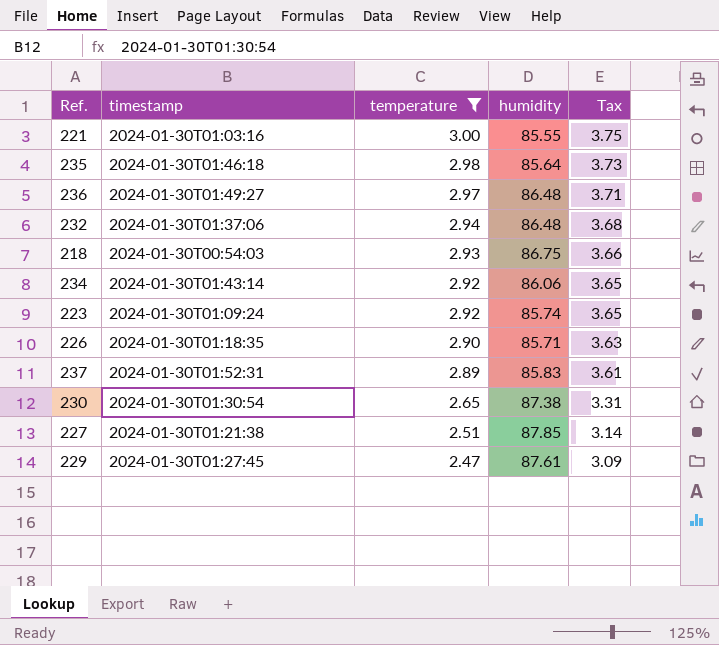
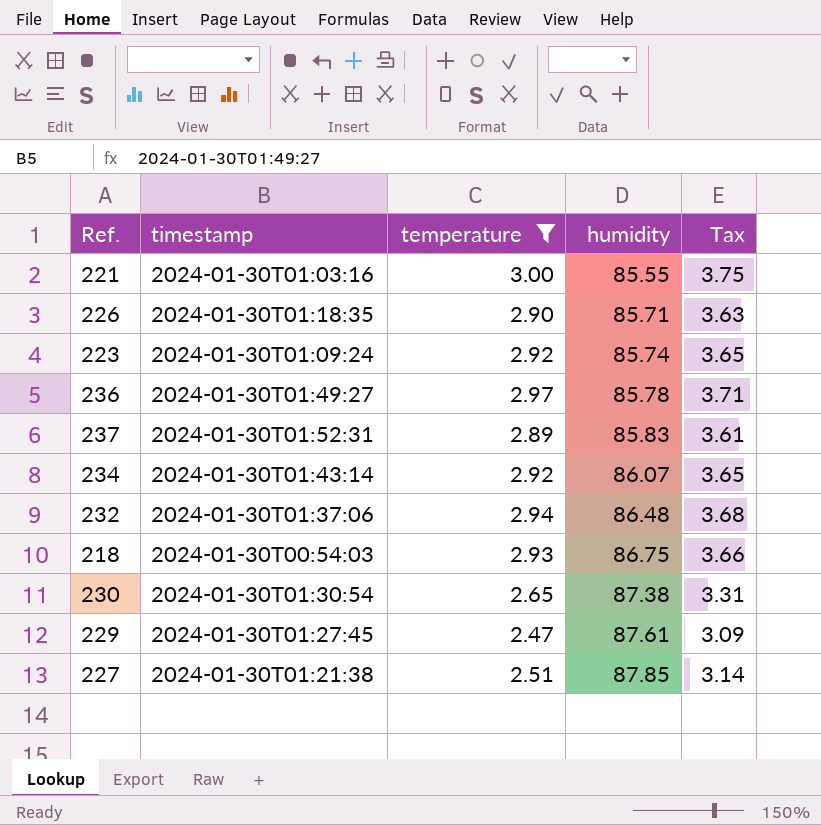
row order: temperature descending -> humidity ascending
row 235: 2024-01-30T01:46:18 | 2.98 | 85.64 | 3.73 -> none
236 | humidity: 86.48 -> 85.78
234 | humidity: 86.06 -> 86.07

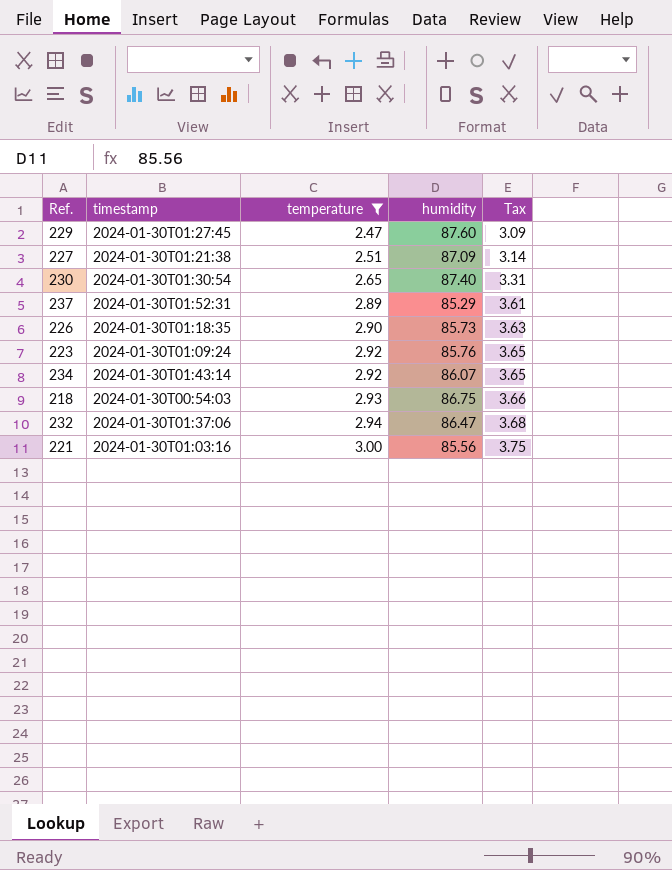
row order: humidity ascending -> temperature ascending
row 236: 2024-01-30T01:49:27 | 2.97 | 85.78 | 3.71 -> none
229 | humidity: 87.61 -> 87.60
227 | humidity: 87.85 -> 87.09
230 | humidity: 87.38 -> 87.40
237 | humidity: 85.83 -> 85.29
226 | humidity: 85.71 -> 85.73
223 | humidity: 85.74 -> 85.76
232 | humidity: 86.48 -> 86.47
221 | humidity: 85.55 -> 85.56

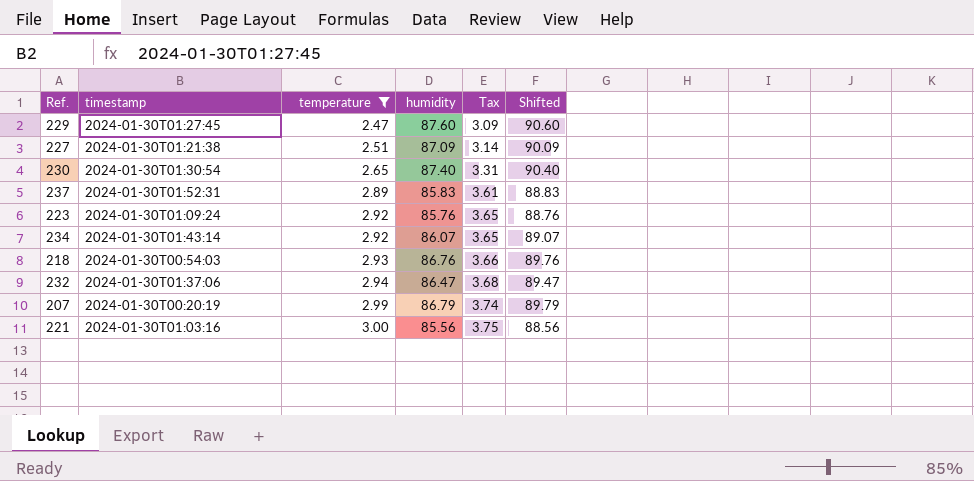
column Shifted | formula: none -> [humidity] + 3
row 226: 2024-01-30T01:18:35 | 2.90 | 85.73 | 3.63 -> none
237 | humidity: 85.29 -> 85.83
218 | humidity: 86.75 -> 86.76
row 207: none -> 2024-01-30T00:20:19 | 2.99 | 86.79 | 3.74 | 89.79

